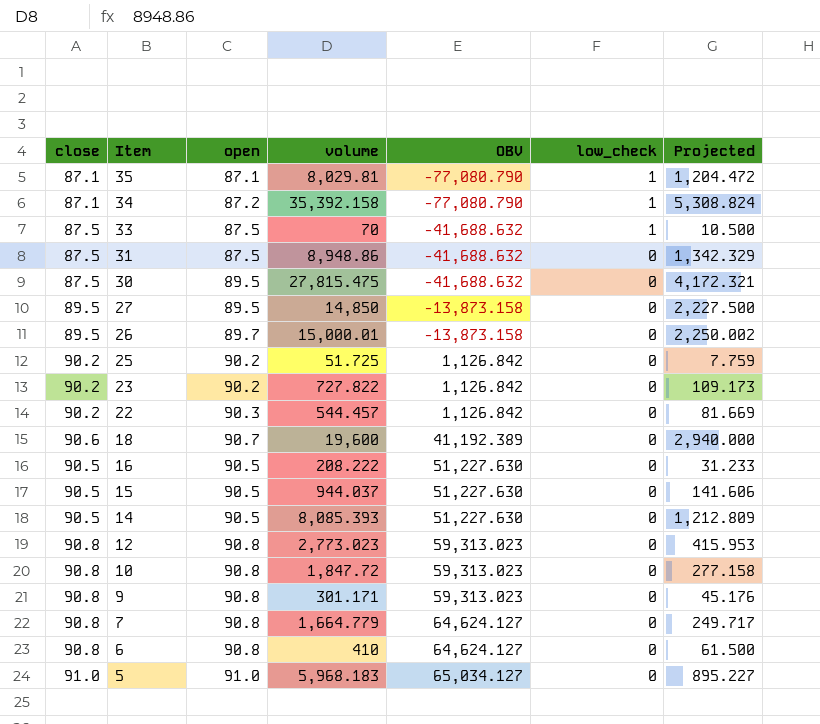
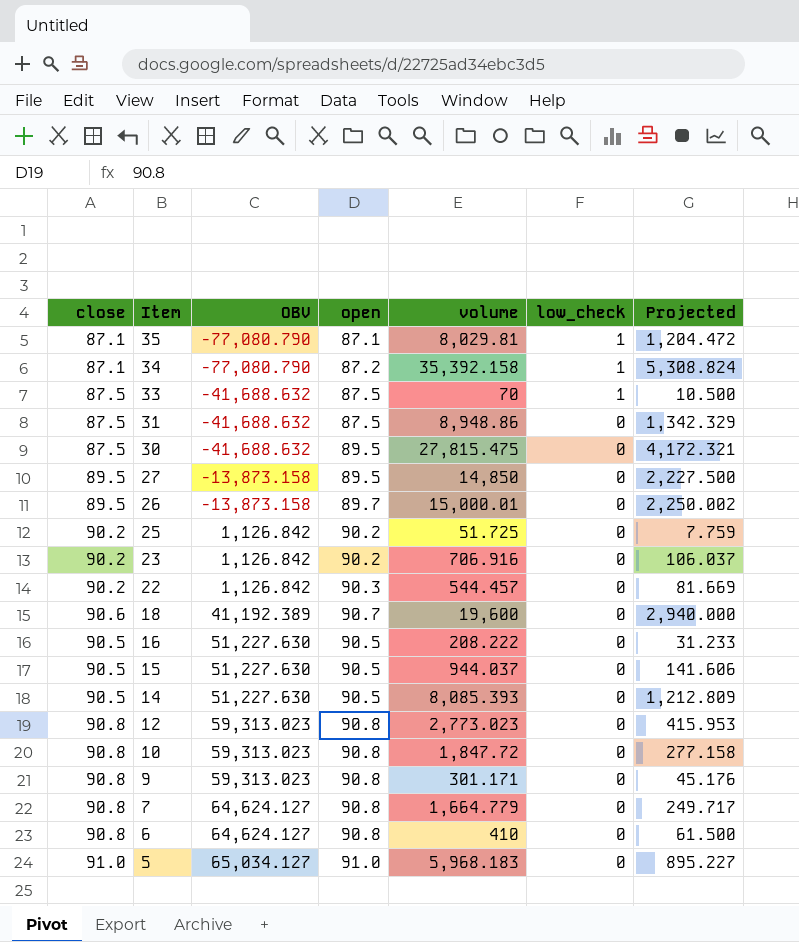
column OBV | position: 5 -> 3
23 | volume: 727.822 -> 706.916
23 | Projected: 109.173 -> 106.037

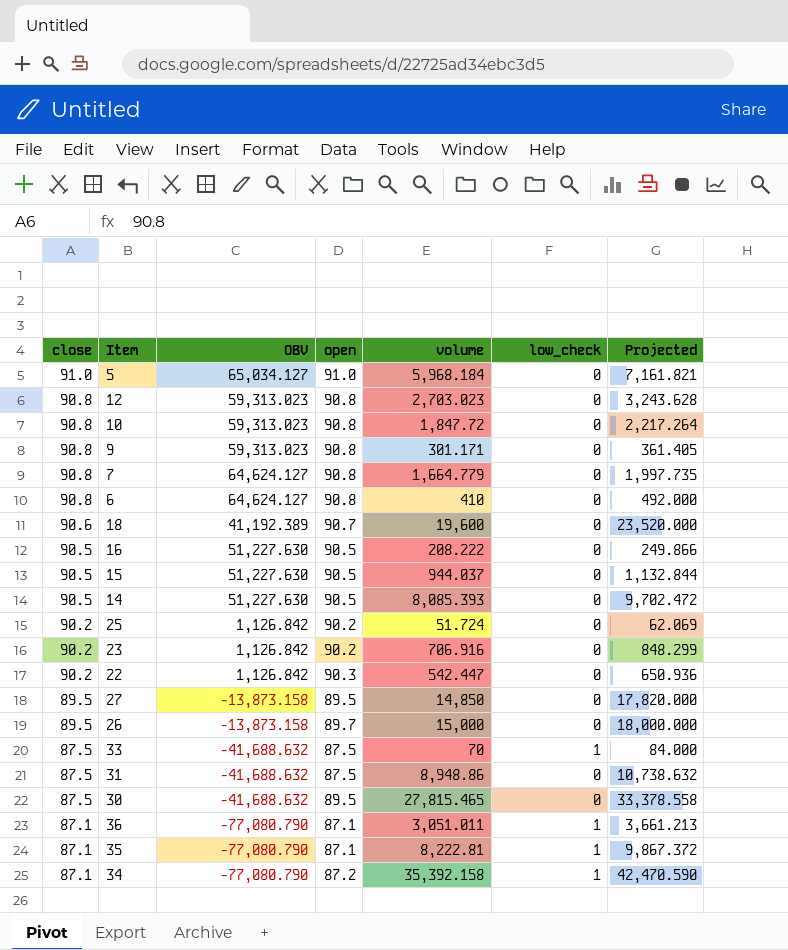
row order: Item descending -> close descending
column Projected | formula: [volume] * 0.15 -> [volume] * 1.2
5 | volume: 5,968.183 -> 5,968.184
12 | volume: 2,773.023 -> 2,703.023
25 | volume: 51.725 -> 51.724
22 | volume: 544.457 -> 542.447
26 | volume: 15,000.01 -> 15,000
30 | volume: 27,815.475 -> 27,815.465
row 36: none -> 87.1 | -77,080.790 | 87.1 | 3,051.011 | 1 | 3,661.213
35 | volume: 8,029.81 -> 8,222.81

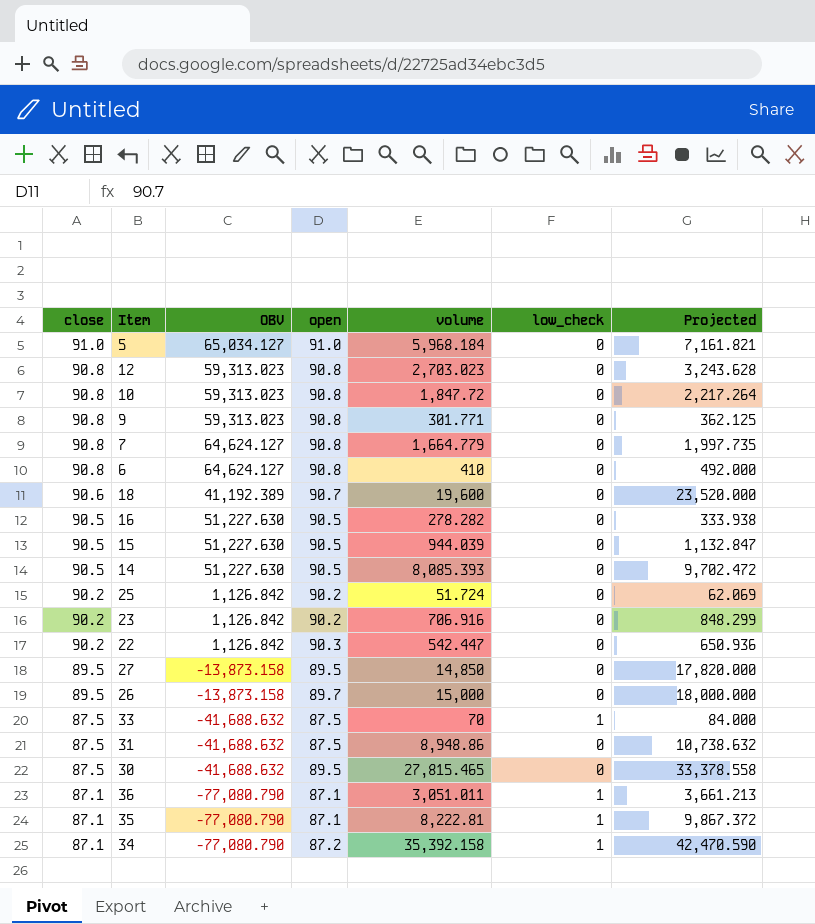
9 | volume: 301.171 -> 301.771
9 | Projected: 361.405 -> 362.125
16 | volume: 208.222 -> 278.282
16 | Projected: 249.866 -> 333.938
15 | volume: 944.037 -> 944.039
15 | Projected: 1,132.844 -> 1,132.847

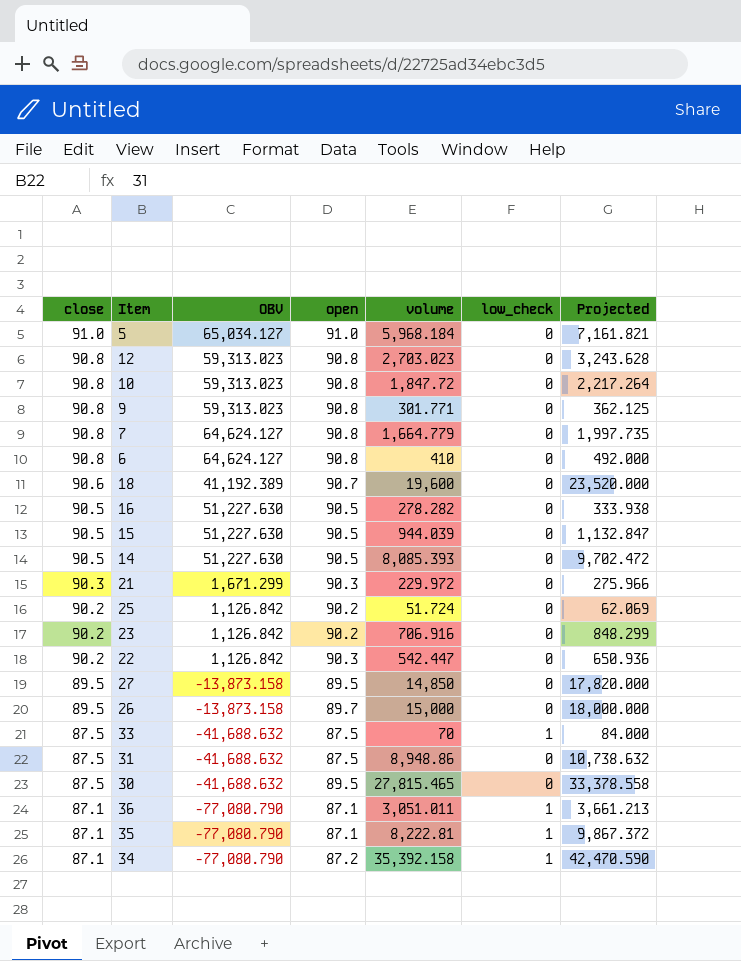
row 21: none -> 90.3 | 1,671.299 | 90.3 | 229.972 | 0 | 275.966

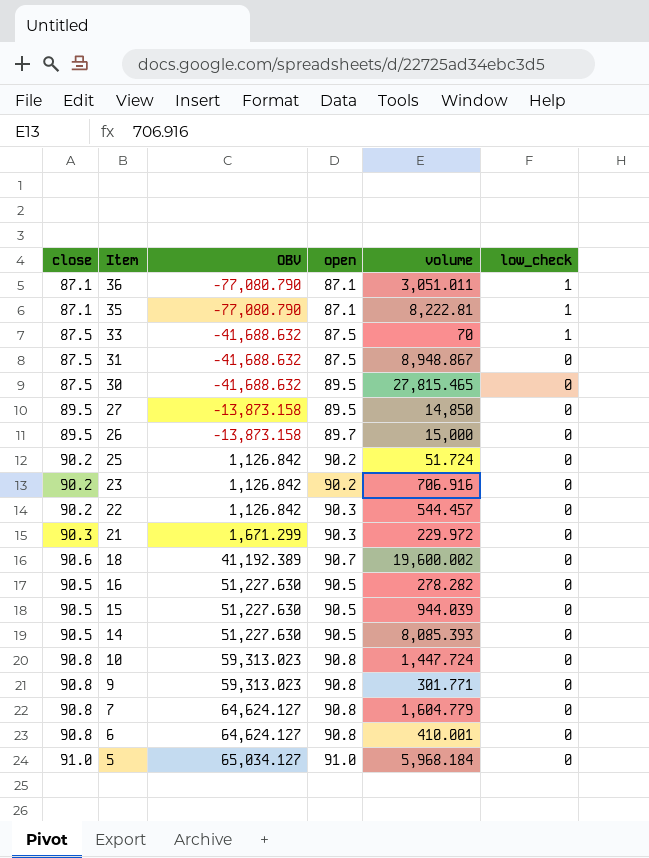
row order: close descending -> Item descending
column Projected | formula: [volume] * 1.2 -> none
row 12: 90.8 | 59,313.023 | 90.8 | 2,703.023 | 0 | 3,243.628 -> none
row 34: 87.1 | -77,080.790 | 87.2 | 35,392.158 | 1 | 42,470.590 -> none
31 | volume: 8,948.86 -> 8,948.867
22 | volume: 542.447 -> 544.457
18 | volume: 19,600 -> 19,600.002
10 | volume: 1,847.72 -> 1,447.724
7 | volume: 1,664.779 -> 1,604.779
6 | volume: 410 -> 410.001

